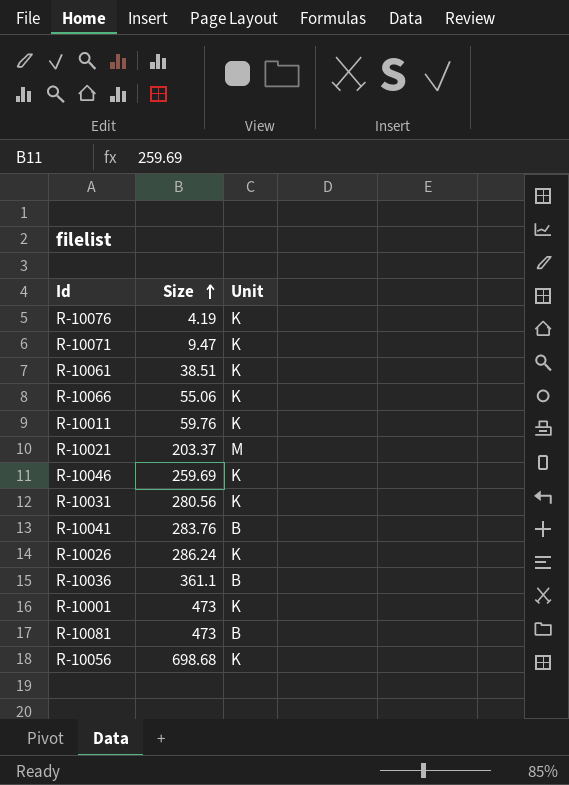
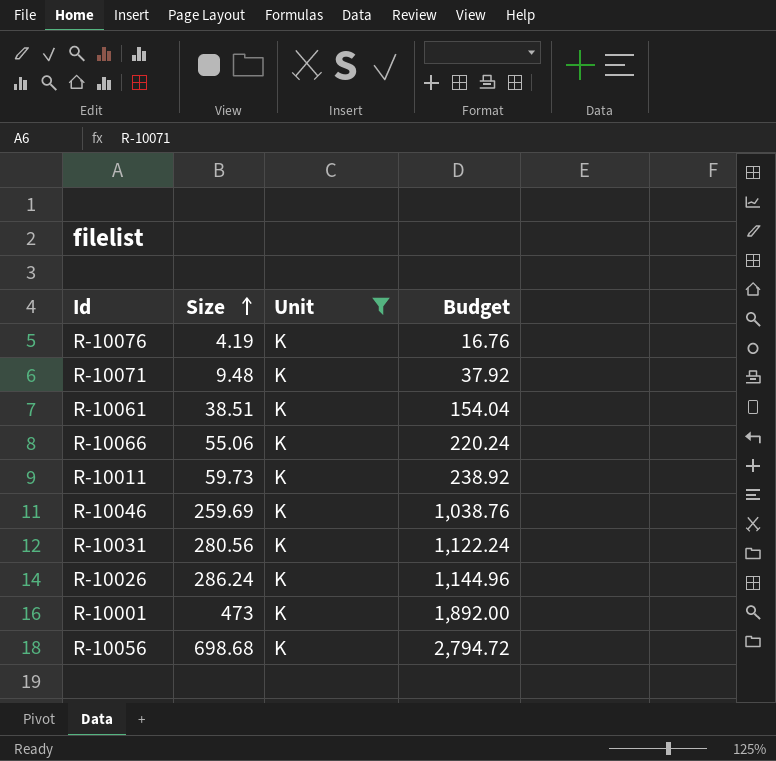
filter: none -> Unit = K
column Budget | formula: none -> [Size] * 4
R-10071 | Size: 9.47 -> 9.48
R-10011 | Size: 59.76 -> 59.73

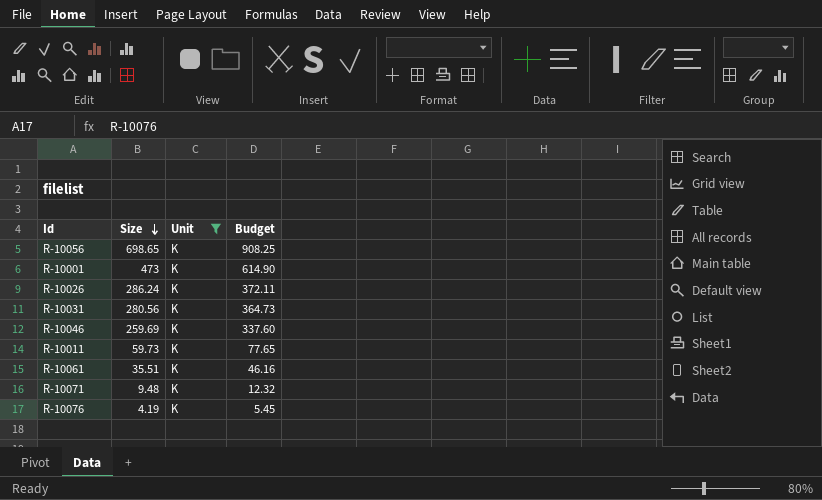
row order: Size ascending -> Size descending
column Budget | formula: [Size] * 4 -> [Size] * 1.3
row R-10066: 55.06 | K | 220.24 -> none
R-10056 | Size: 698.68 -> 698.65
R-10061 | Size: 38.51 -> 35.51

